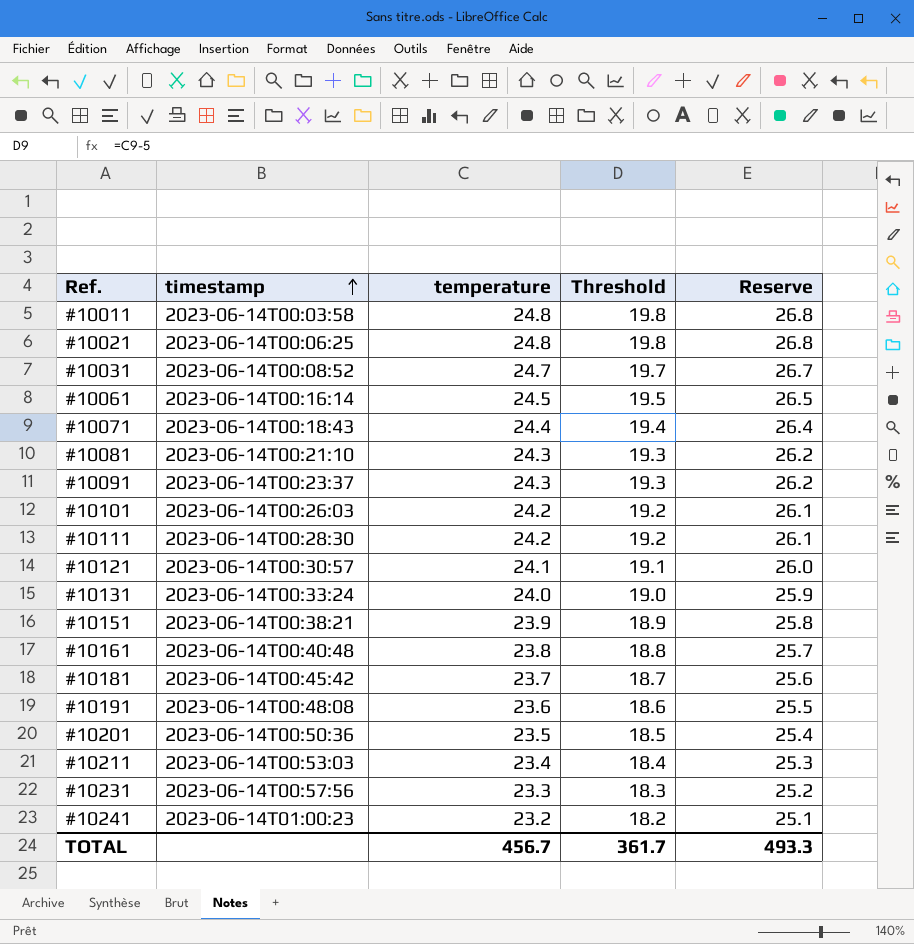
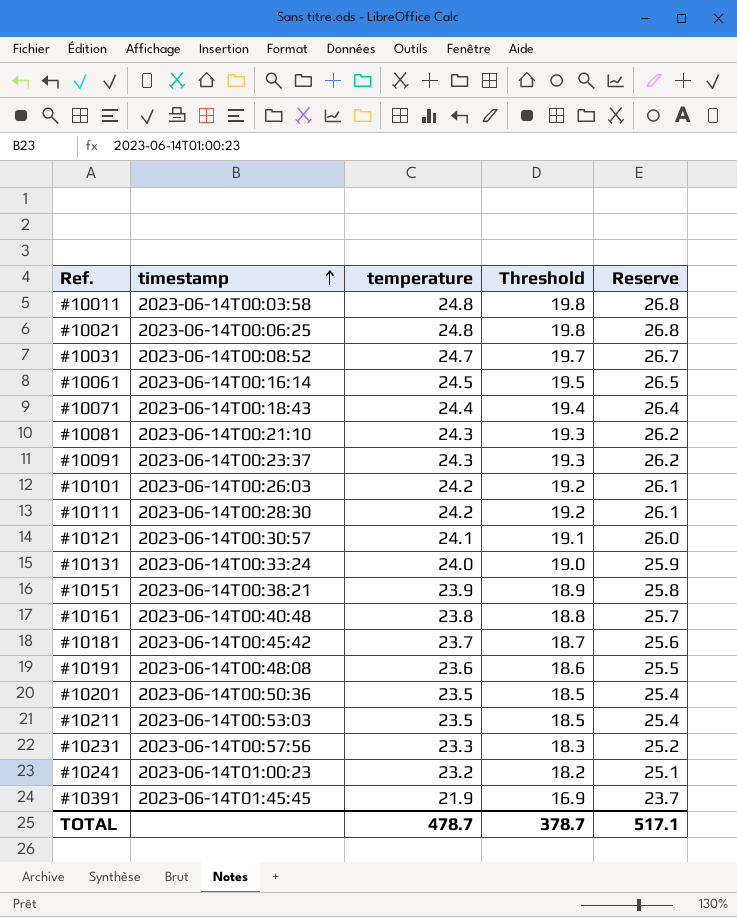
#10211 | temperature: 23.4 -> 23.5
#10211 | Threshold: 18.4 -> 18.5
#10211 | Reserve: 25.3 -> 25.4
row #10391: none -> 2023-06-14T01:45:45 | 21.9 | 16.9 | 23.7
TOTAL | temperature: 456.7 -> 478.7
TOTAL | Threshold: 361.7 -> 378.7
TOTAL | Reserve: 493.3 -> 517.1

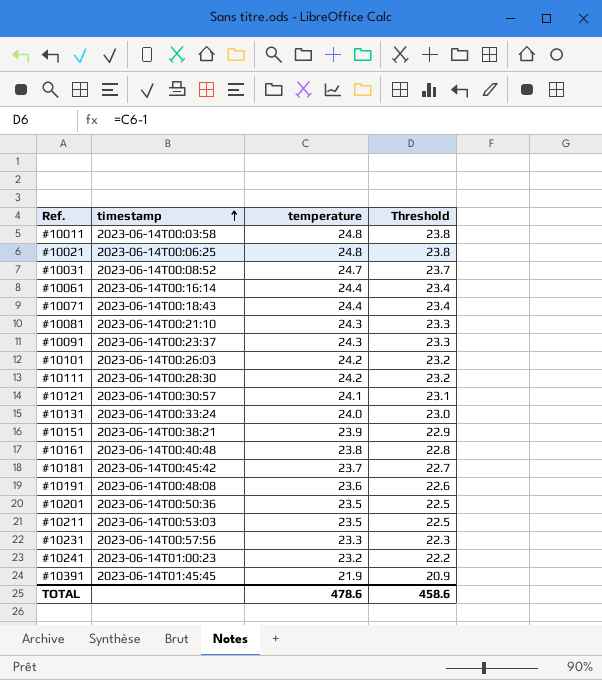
column Reserve | formula: [temperature] * 1.08 -> none
column Threshold | formula: [temperature] - 5 -> [temperature] - 1
#10061 | temperature: 24.5 -> 24.4
TOTAL | temperature: 478.7 -> 478.6
TOTAL | Threshold: 378.7 -> 458.6

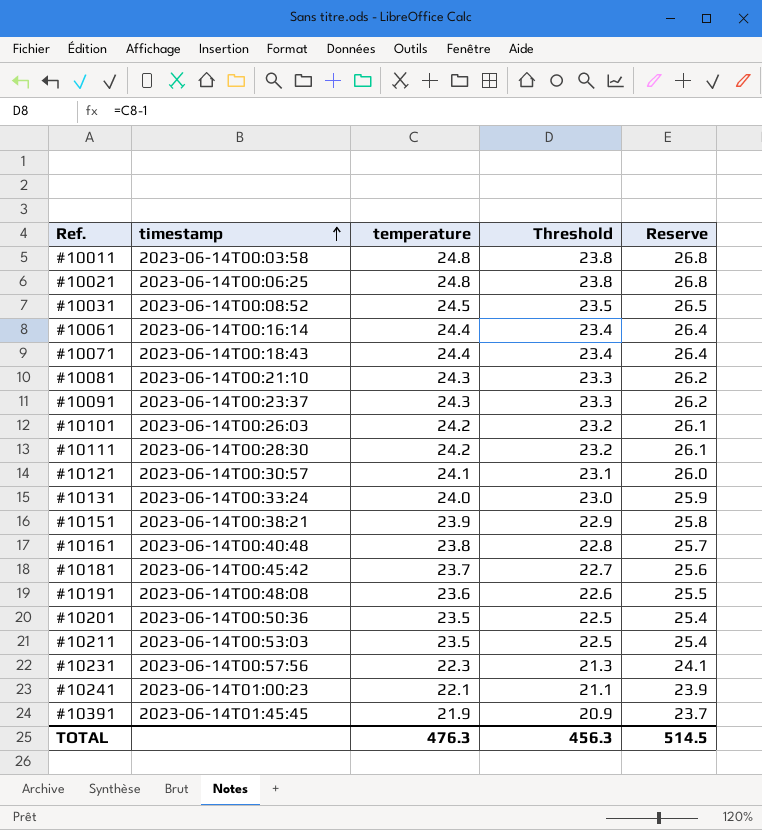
column Reserve | formula: none -> [temperature] * 1.08
#10031 | temperature: 24.7 -> 24.5
#10031 | Threshold: 23.7 -> 23.5
#10231 | temperature: 23.3 -> 22.3
#10231 | Threshold: 22.3 -> 21.3
#10241 | temperature: 23.2 -> 22.1
#10241 | Threshold: 22.2 -> 21.1
TOTAL | temperature: 478.6 -> 476.3
TOTAL | Threshold: 458.6 -> 456.3

